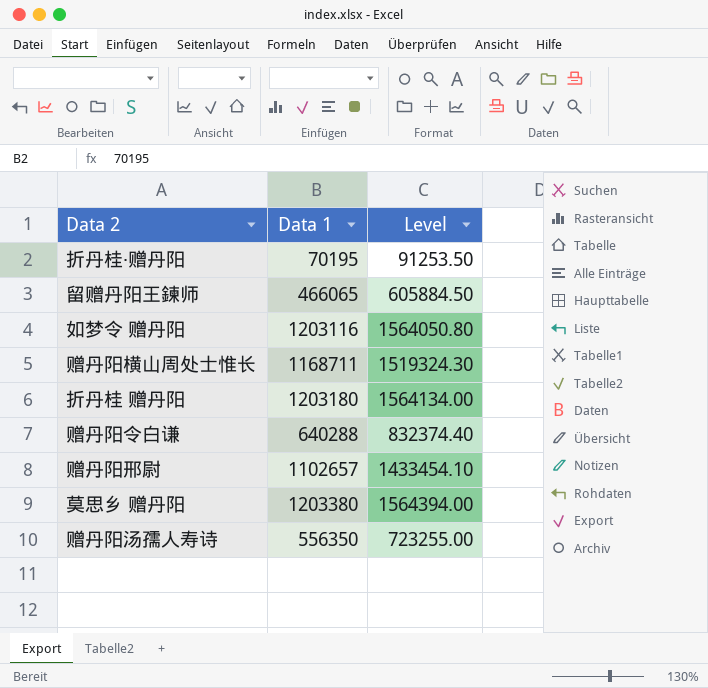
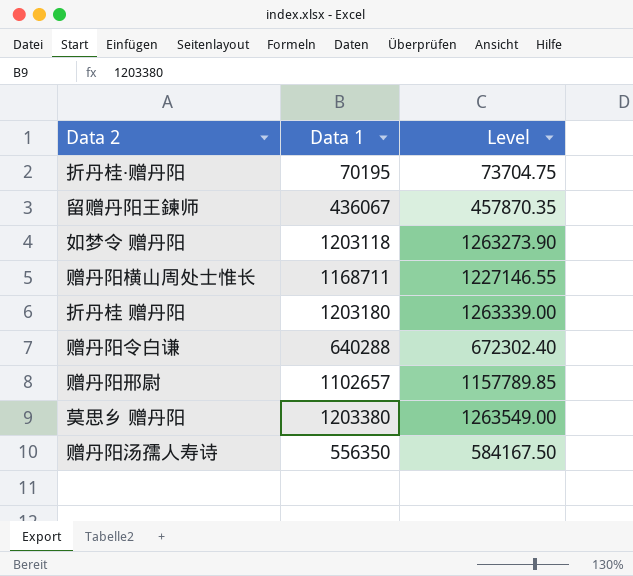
column Level | formula: [Data 1] * 1.3 -> [Data 1] * 1.05
留赠丹阳王鍊师 | Data 1: 466065 -> 436067
如梦令 赠丹阳 | Data 1: 1203116 -> 1203118

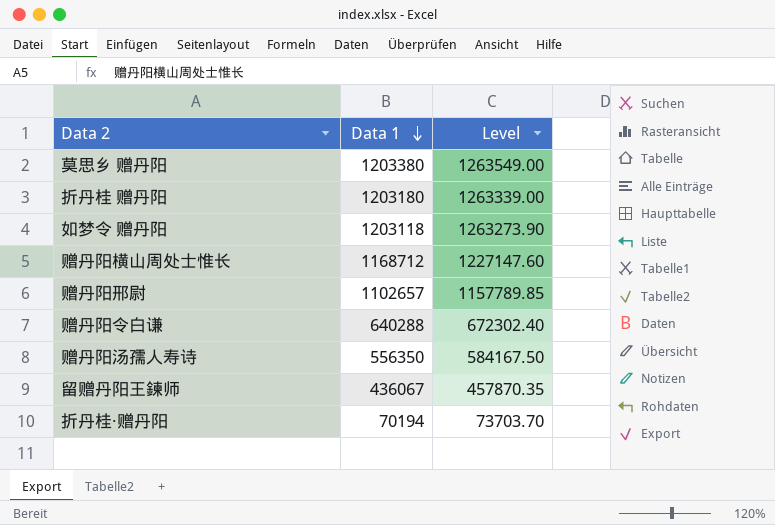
row order: none -> Data 1 descending
赠丹阳横山周处士惟长 | Data 1: 1168711 -> 1168712
赠丹阳横山周处士惟长 | Level: 1227146.55 -> 1227147.60
折丹桂·赠丹阳 | Data 1: 70195 -> 70194
折丹桂·赠丹阳 | Level: 73704.75 -> 73703.70

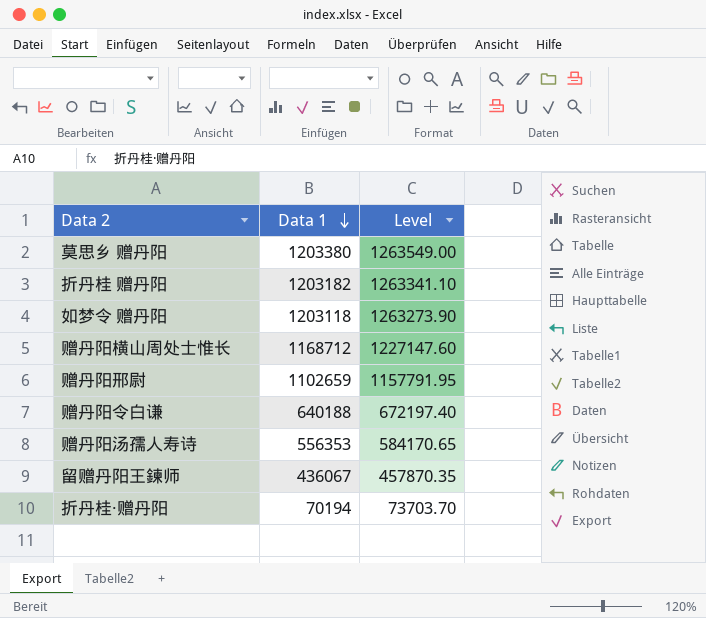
折丹桂 赠丹阳 | Data 1: 1203180 -> 1203182
折丹桂 赠丹阳 | Level: 1263339.00 -> 1263341.10
赠丹阳邢尉 | Data 1: 1102657 -> 1102659
赠丹阳邢尉 | Level: 1157789.85 -> 1157791.95
赠丹阳令白谦 | Data 1: 640288 -> 640188
赠丹阳令白谦 | Level: 672302.40 -> 672197.40
赠丹阳汤孺人寿诗 | Data 1: 556350 -> 556353
赠丹阳汤孺人寿诗 | Level: 584167.50 -> 584170.65

